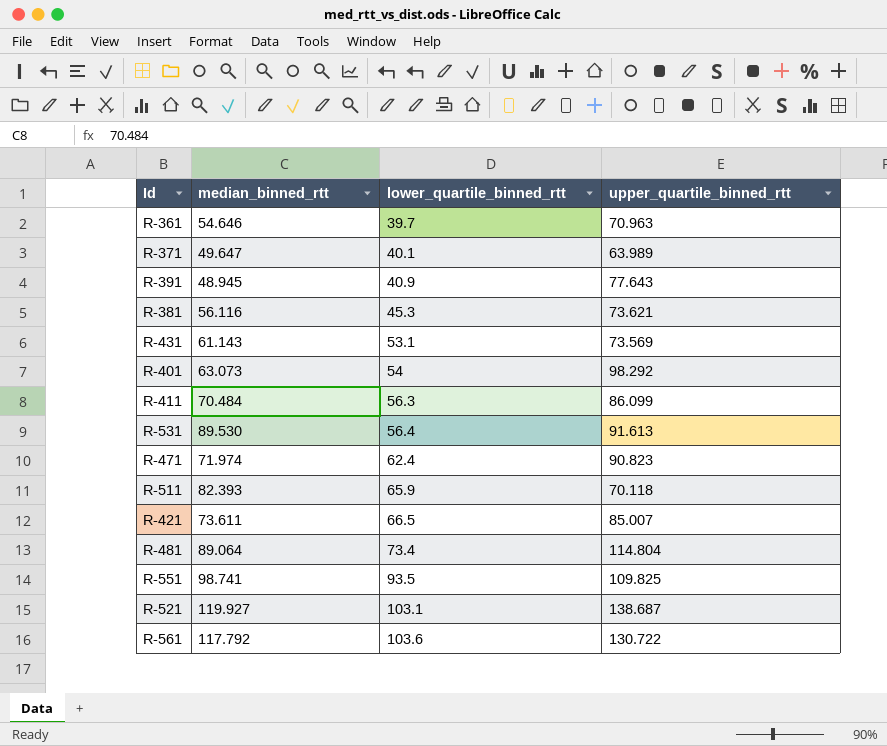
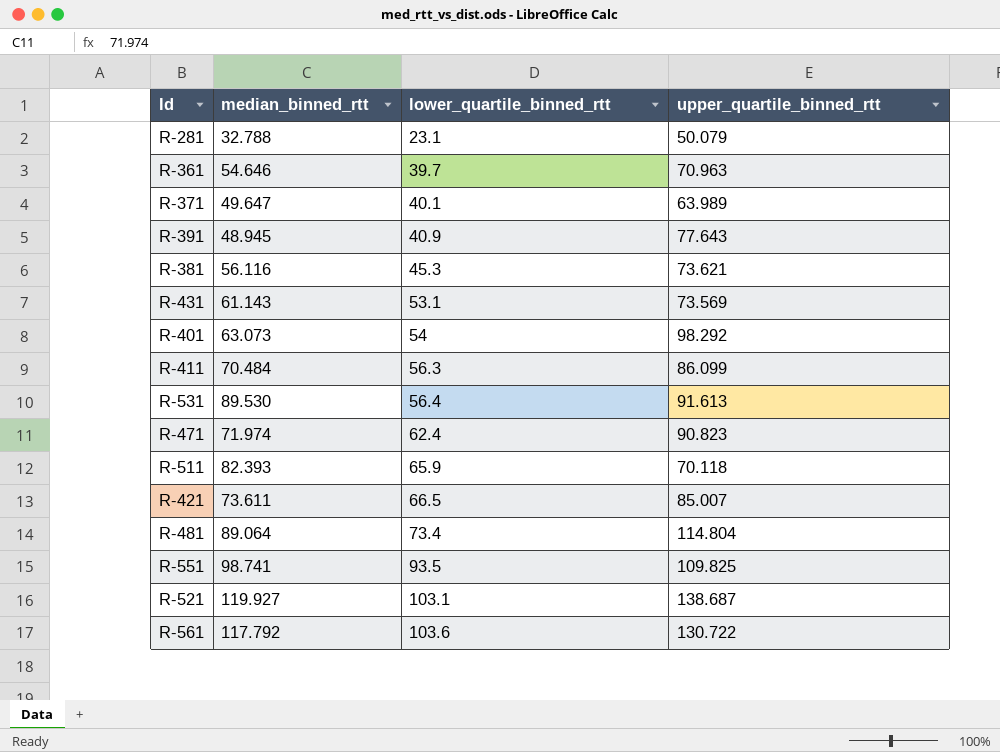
row R-281: none -> 32.788 | 23.1 | 50.079

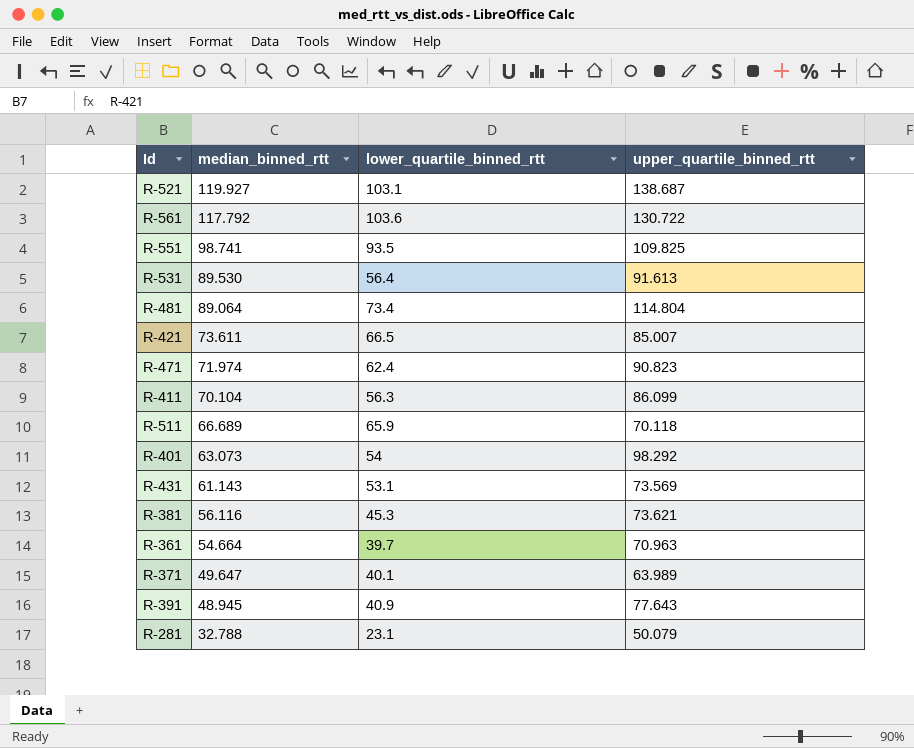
row order: lower_quartile_binned_rtt ascending -> median_binned_rtt descending
R-411 | median_binned_rtt: 70.484 -> 70.104
R-511 | median_binned_rtt: 82.393 -> 66.689
R-361 | median_binned_rtt: 54.646 -> 54.664

